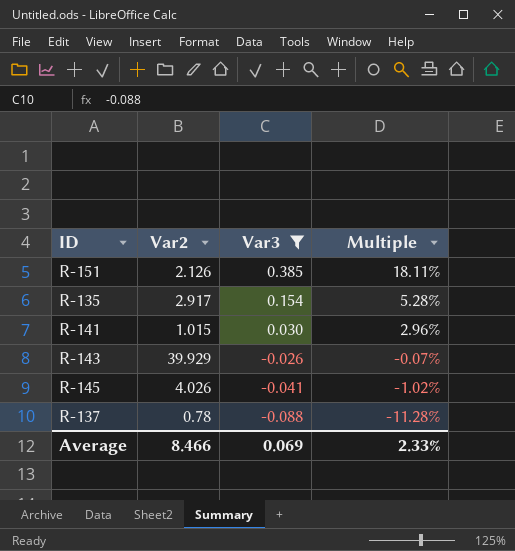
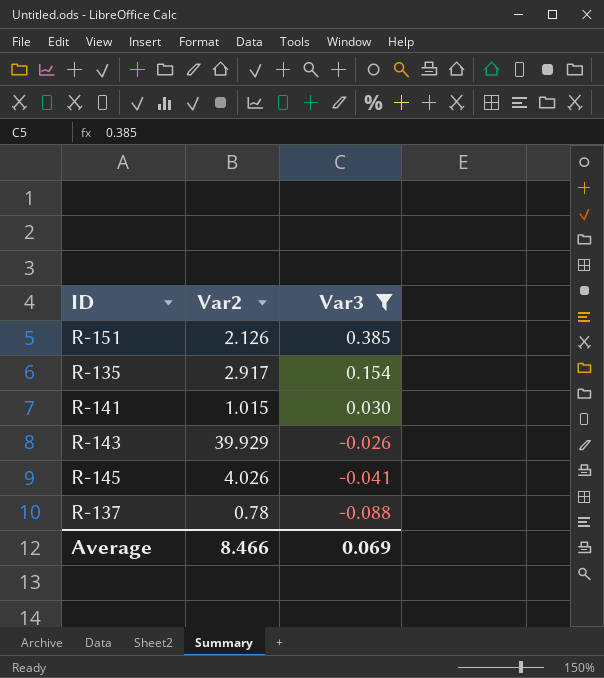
column Multiple | formula: [Var3] / [Var2] -> none

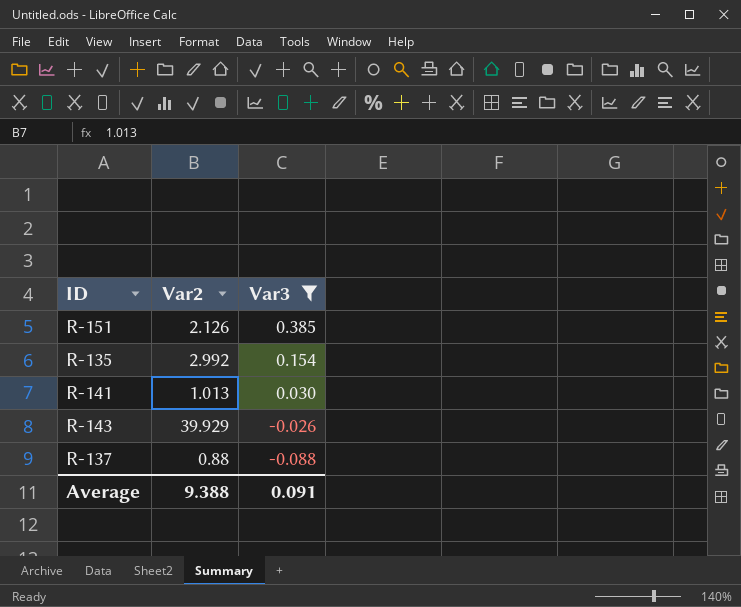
row R-145: 4.026 | -0.041 -> none
R-135 | Var2: 2.917 -> 2.992
R-141 | Var2: 1.015 -> 1.013
R-137 | Var2: 0.78 -> 0.88
Average | Var2: 8.466 -> 9.388
Average | Var3: 0.069 -> 0.091

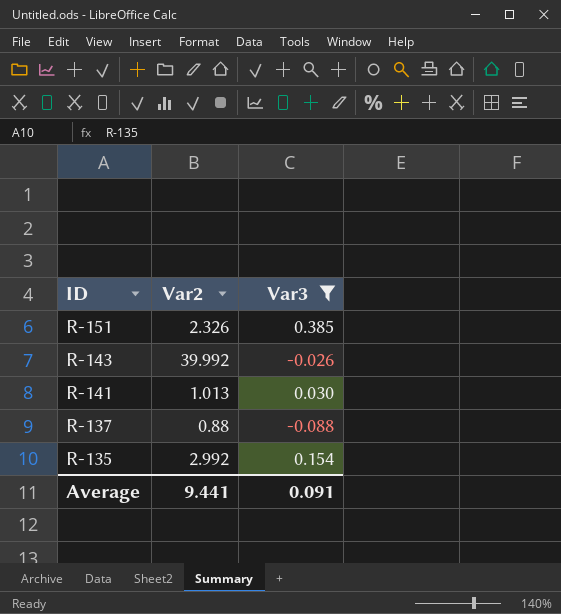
row order: Var3 descending -> ID descending
R-151 | Var2: 2.126 -> 2.326
R-143 | Var2: 39.929 -> 39.992
Average | Var2: 9.388 -> 9.441

